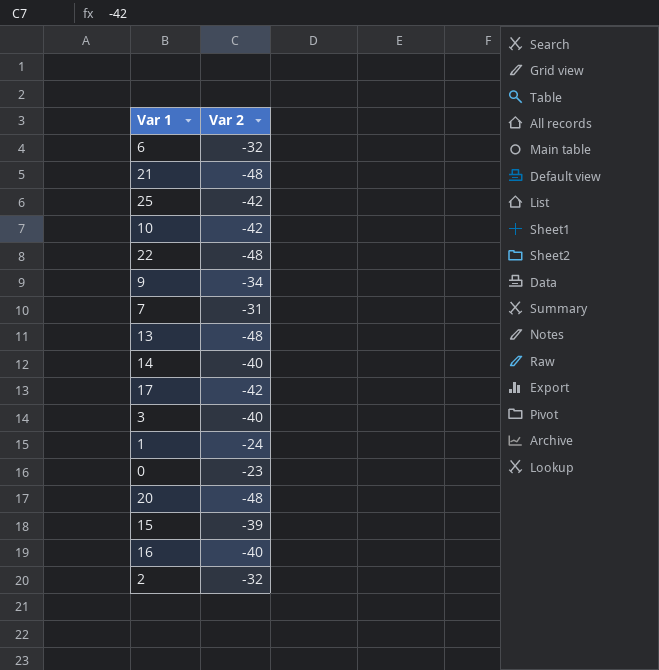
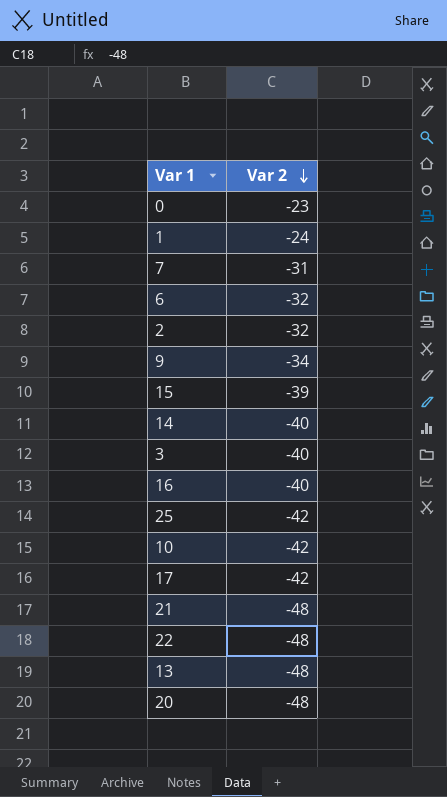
row order: none -> Var 2 descending

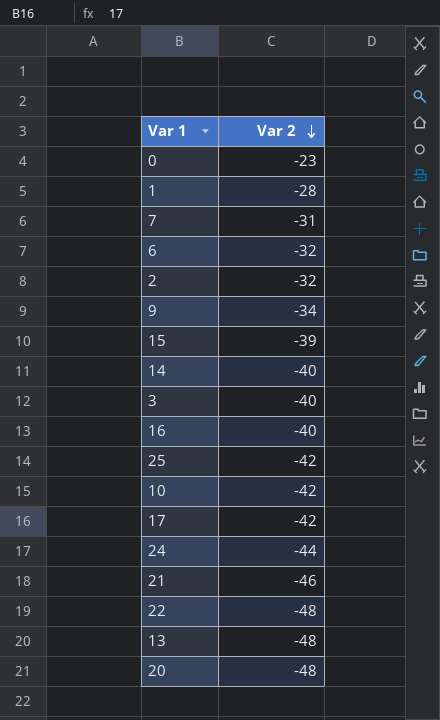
1 | Var 2: -24 -> -28
row 24: none -> -44
21 | Var 2: -48 -> -46

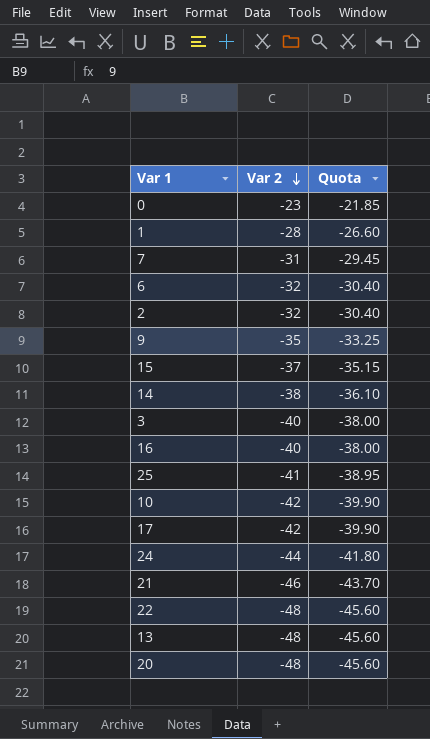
column Quota | formula: none -> [Var 2] * 0.95
9 | Var 2: -34 -> -35
15 | Var 2: -39 -> -37
14 | Var 2: -40 -> -38
25 | Var 2: -42 -> -41

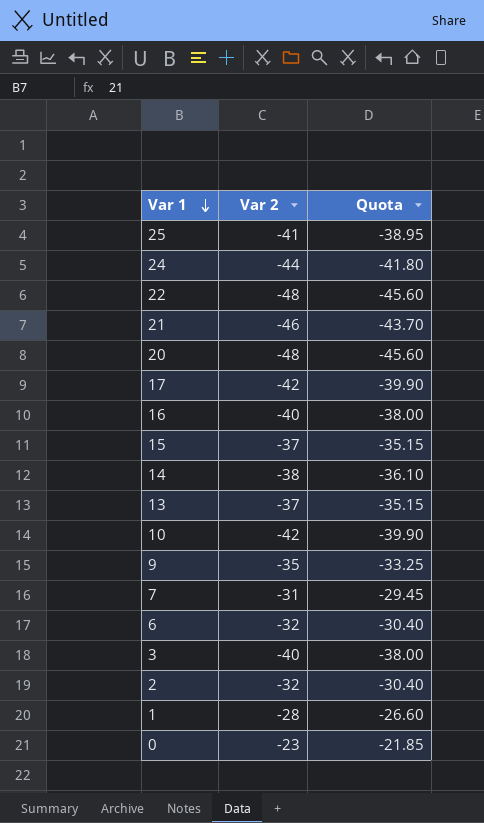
row order: Var 2 descending -> Var 1 descending
13 | Var 2: -48 -> -37
13 | Quota: -45.60 -> -35.15

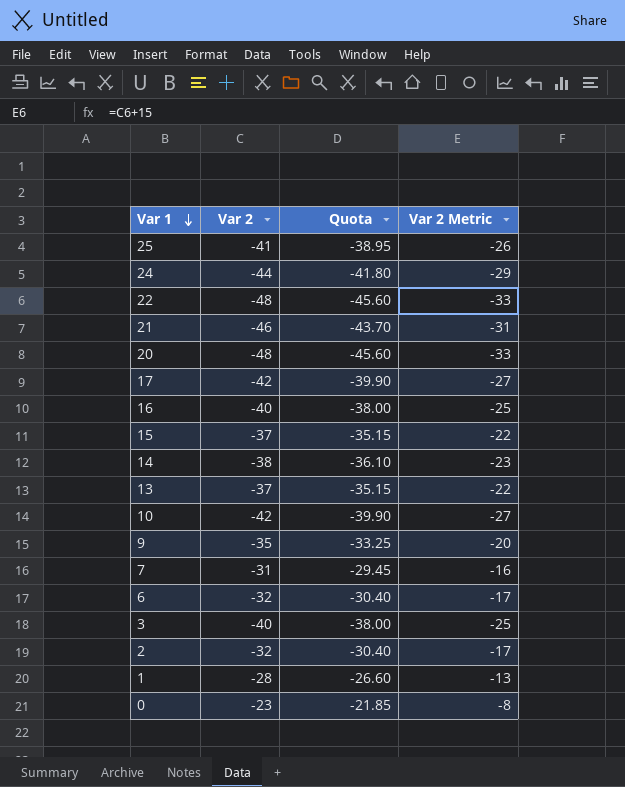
column Var 2 Metric | formula: none -> [Var 2] + 15

